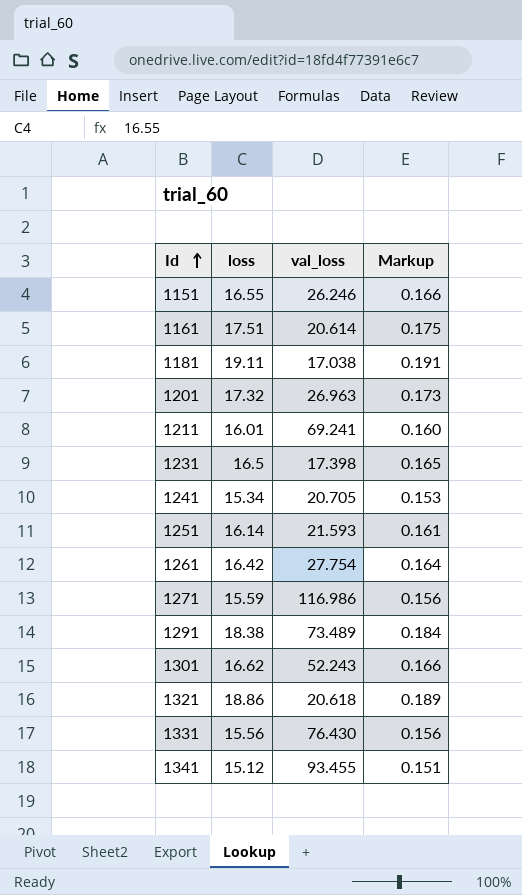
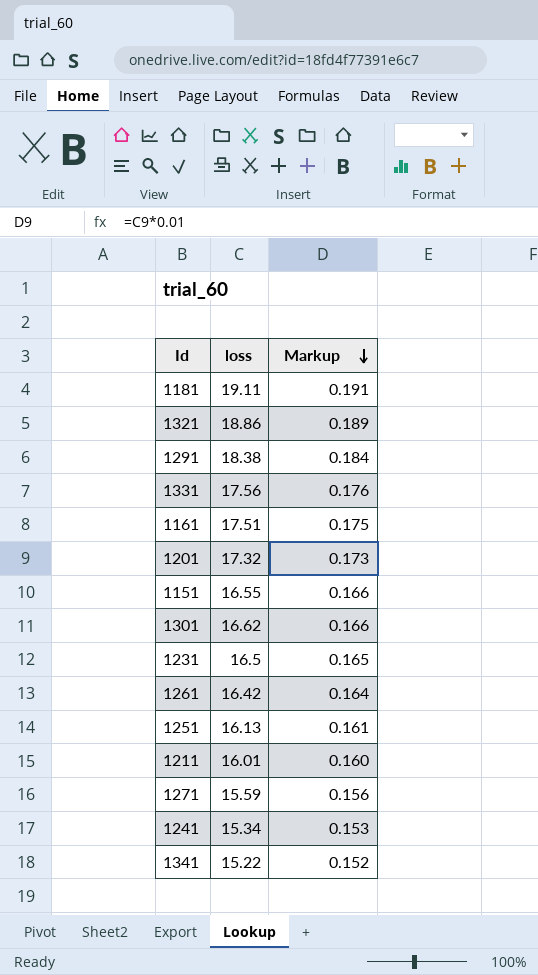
row order: Id ascending -> Markup descending
column val_loss | position: 3 -> none
1331 | loss: 15.56 -> 17.56
1331 | Markup: 0.156 -> 0.176
1251 | loss: 16.14 -> 16.13
1341 | loss: 15.12 -> 15.22
1341 | Markup: 0.151 -> 0.152

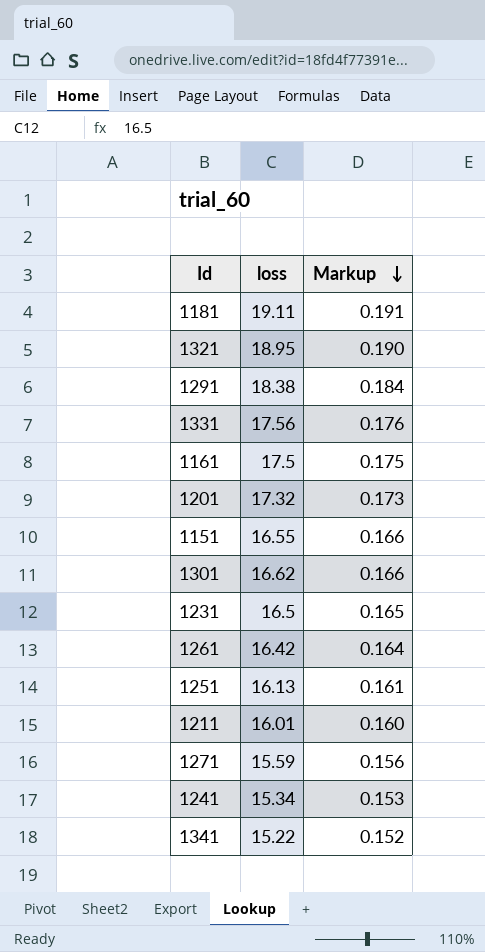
1321 | loss: 18.86 -> 18.95
1321 | Markup: 0.189 -> 0.190
1161 | loss: 17.51 -> 17.5

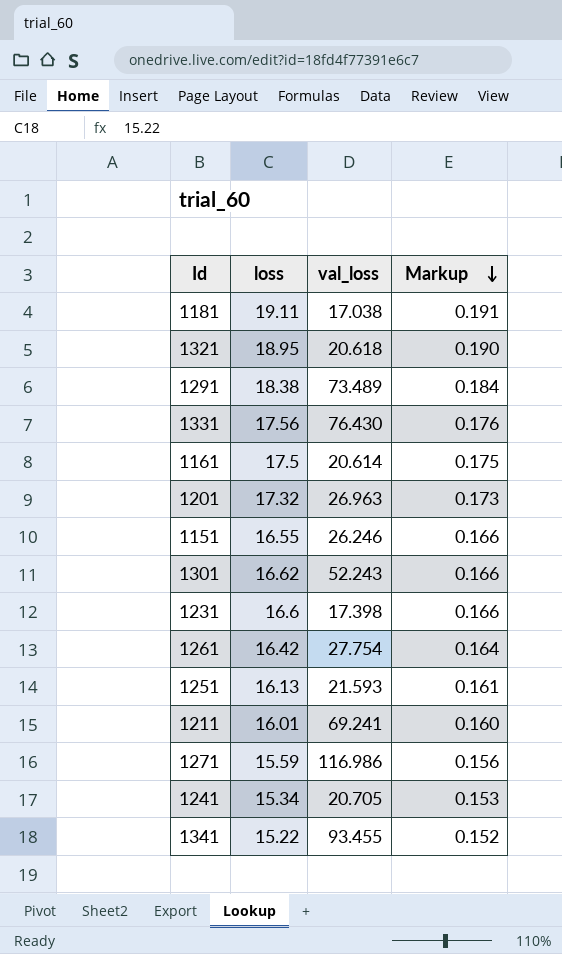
column val_loss | position: none -> 3
1231 | loss: 16.5 -> 16.6
1231 | Markup: 0.165 -> 0.166

